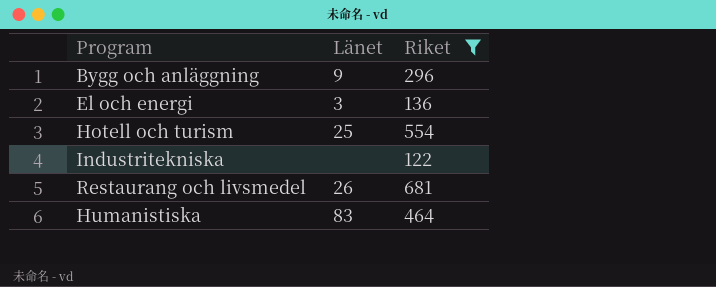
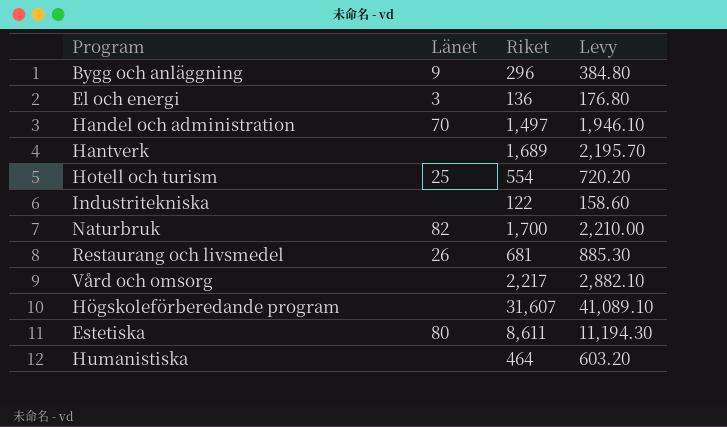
filter: Riket <= 681 -> none
column Levy | formula: none -> [Riket] * 1.3
Humanistiska | Länet: 83 -> none

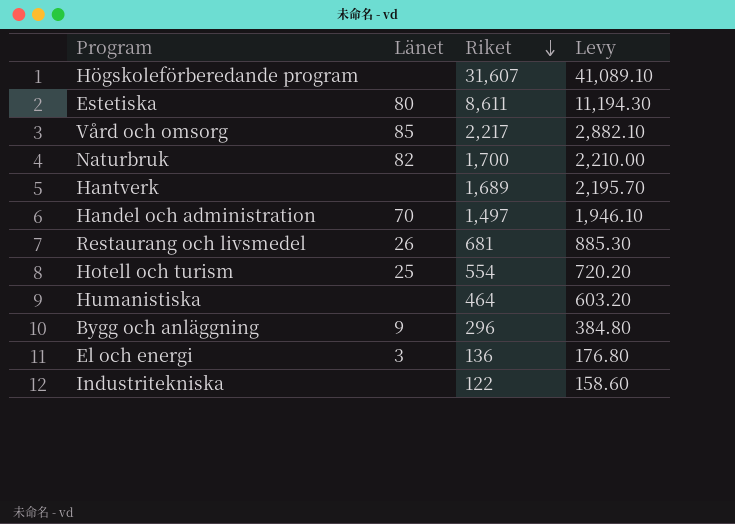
row order: none -> Riket descending
Vård och omsorg | Länet: none -> 85

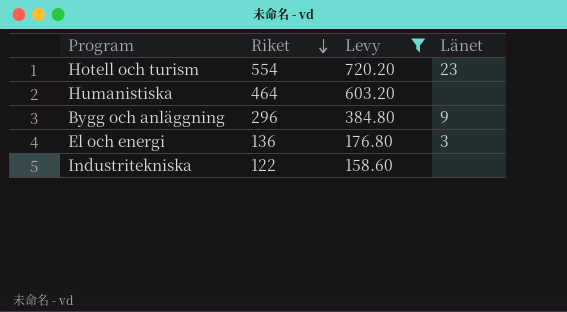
filter: none -> Levy <= 720.20
column Länet | position: 2 -> 4
Hotell och turism | Länet: 25 -> 23

